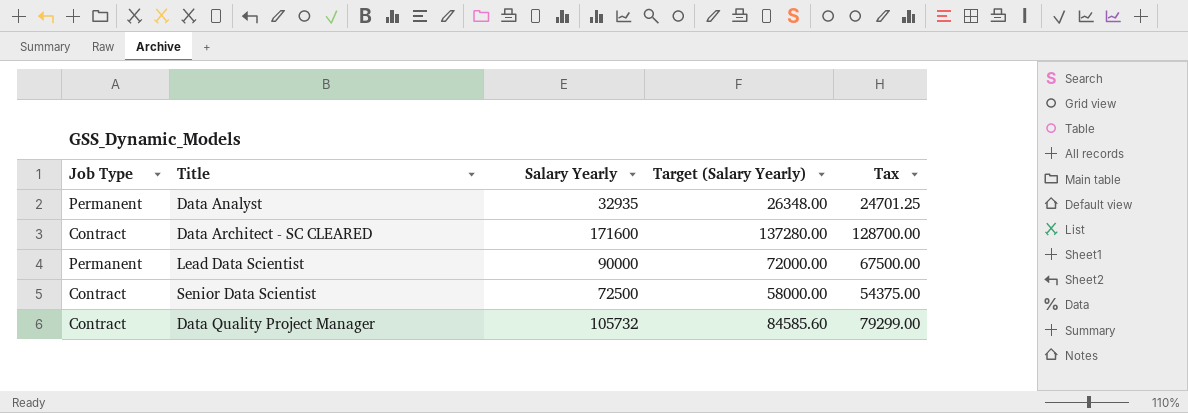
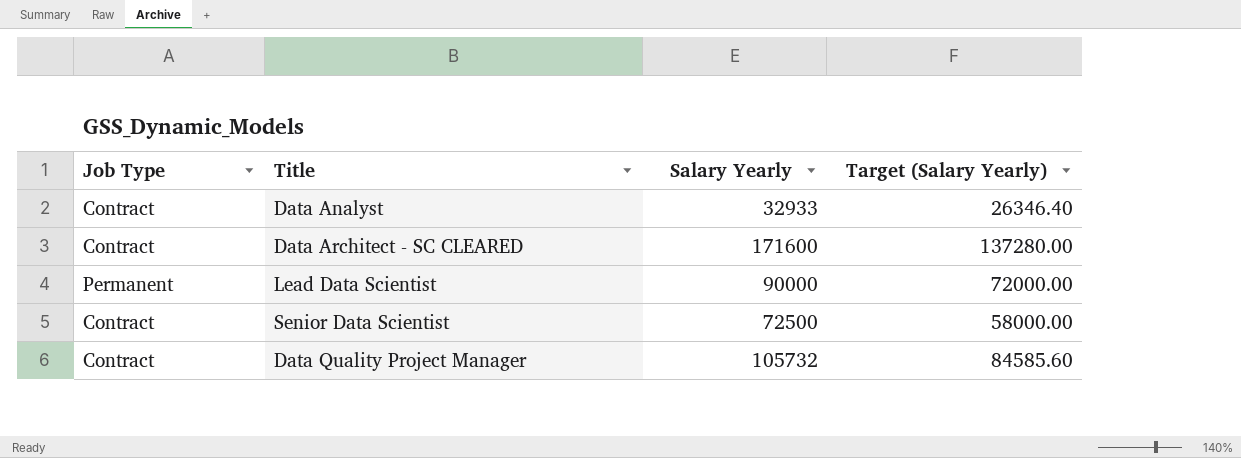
column Tax | formula: [Salary Yearly] * 0.75 -> none
Data Analyst | Job Type: Permanent -> Contract
Data Analyst | Salary Yearly: 32935 -> 32933
Data Analyst | Target (Salary Yearly): 26348.00 -> 26346.40

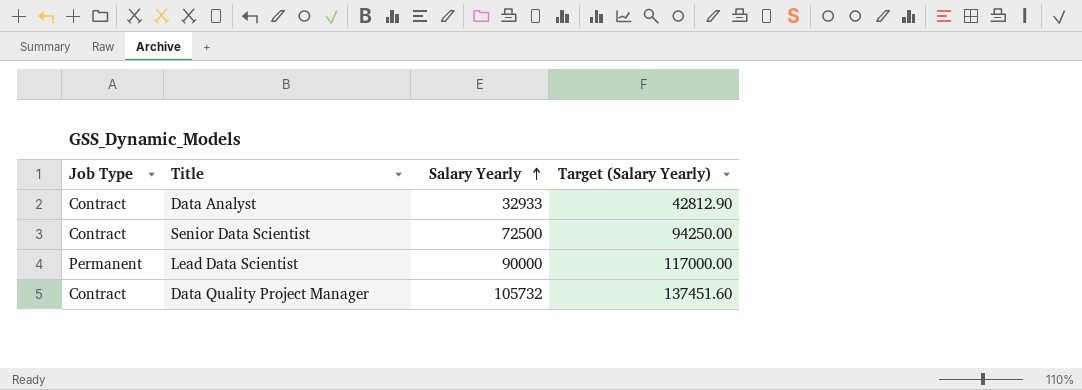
row order: none -> Salary Yearly ascending
column Target (Salary Yearly) | formula: [Salary Yearly] * 0.8 -> [Salary Yearly] * 1.3
row Data Architect - SC CLEARED: Contract | 171600 | 137280.00 -> none

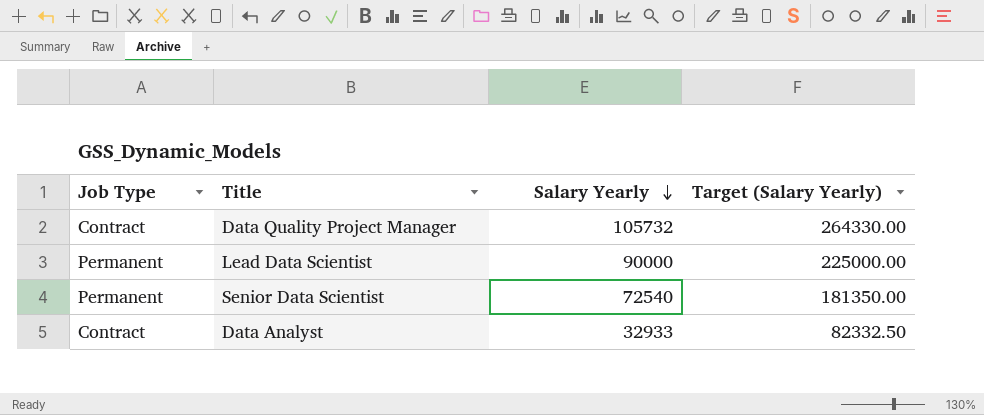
row order: Salary Yearly ascending -> Salary Yearly descending
column Target (Salary Yearly) | formula: [Salary Yearly] * 1.3 -> [Salary Yearly] * 2.5
Senior Data Scientist | Job Type: Contract -> Permanent
Senior Data Scientist | Salary Yearly: 72500 -> 72540

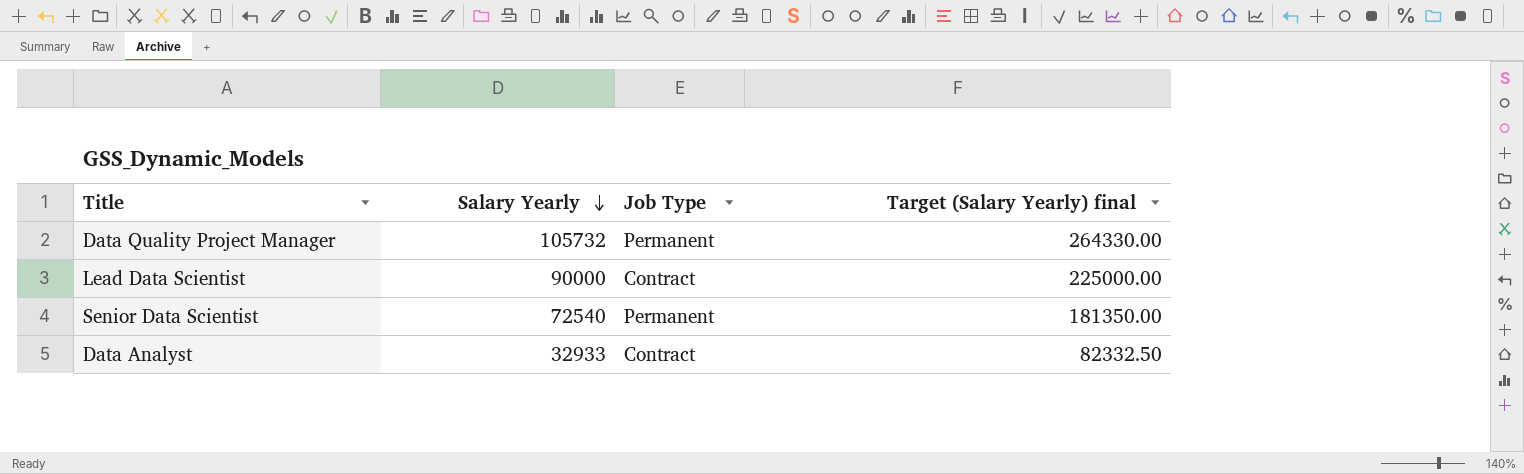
column Job Type | position: 1 -> 3
column name: Target (Salary Yearly) -> Target (Salary Yearly) final
Data Quality Project Manager | Job Type: Contract -> Permanent
Lead Data Scientist | Job Type: Permanent -> Contract

